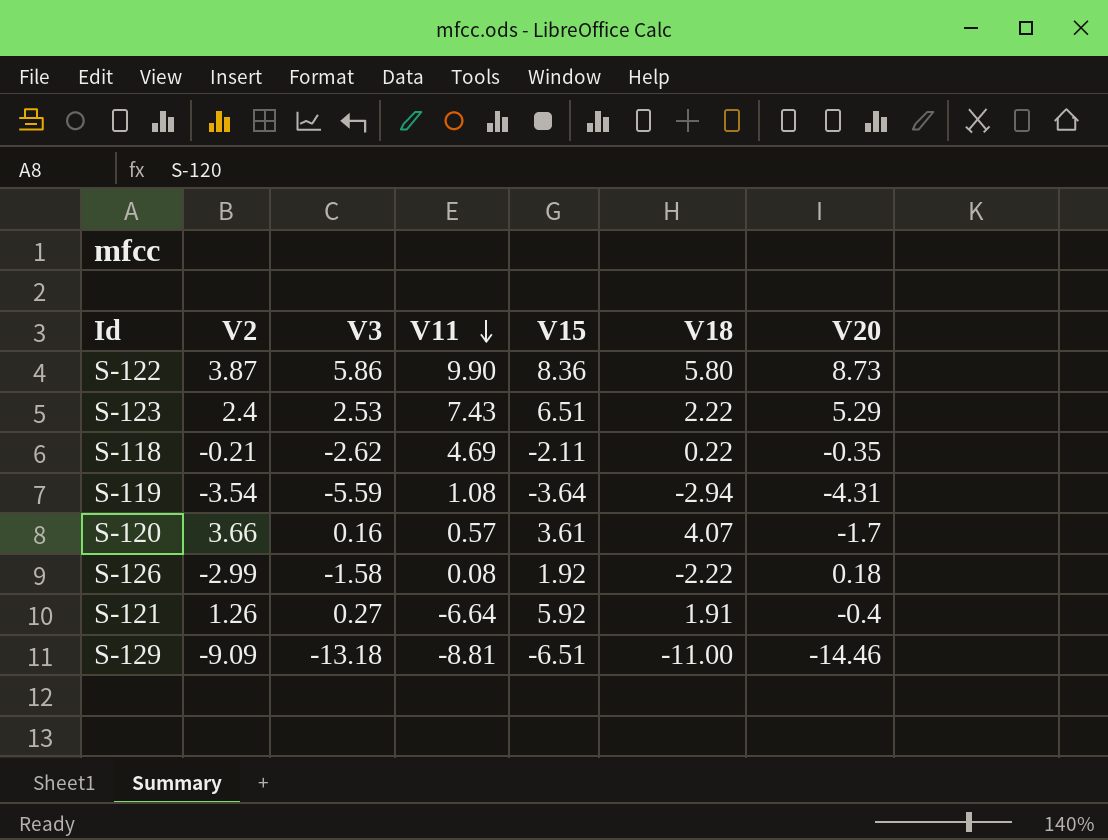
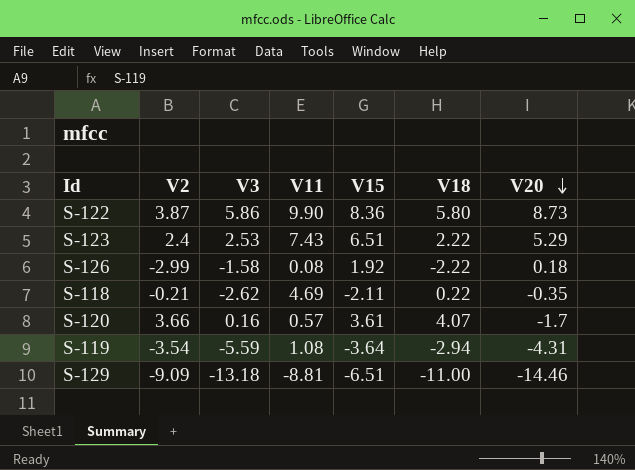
row order: V11 descending -> V20 descending
row S-121: 1.26 | 0.27 | -6.64 | 5.92 | 1.91 | -0.4 -> none

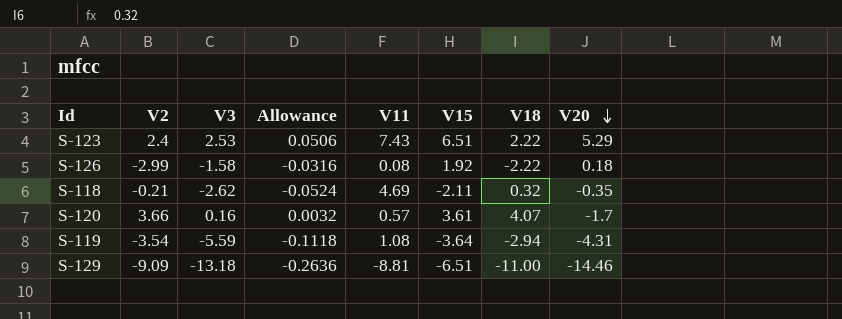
column Allowance | formula: none -> [V3] * 0.02
row S-122: 3.87 | 5.86 | 9.90 | 8.36 | 5.80 | 8.73 -> none
S-118 | V18: 0.22 -> 0.32

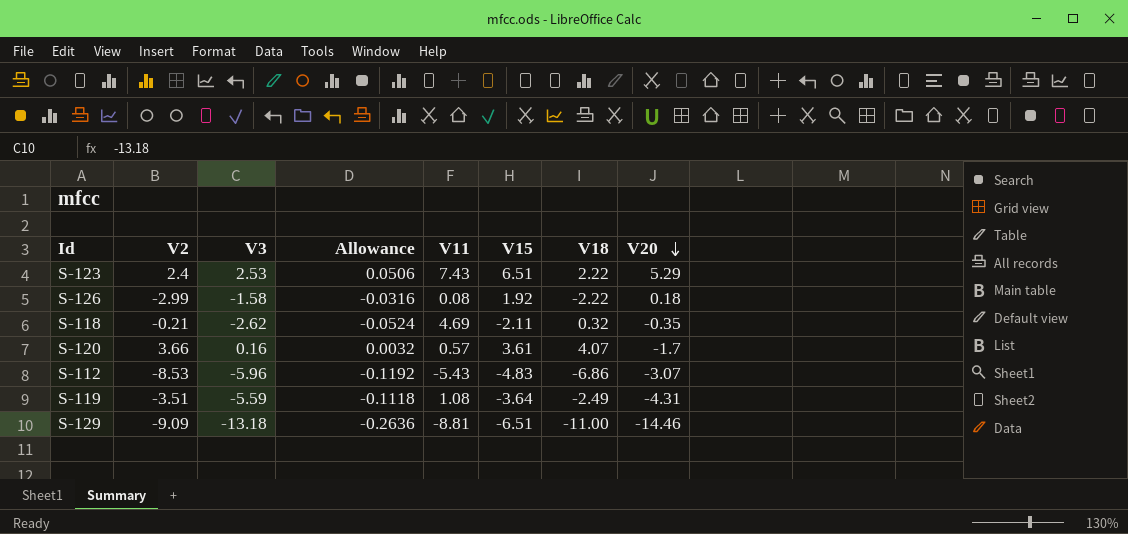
row S-112: none -> -8.53 | -5.96 | -0.1192 | -5.43 | -4.83 | -6.86 | -3.07
S-119 | V2: -3.54 -> -3.51
S-119 | V18: -2.94 -> -2.49

